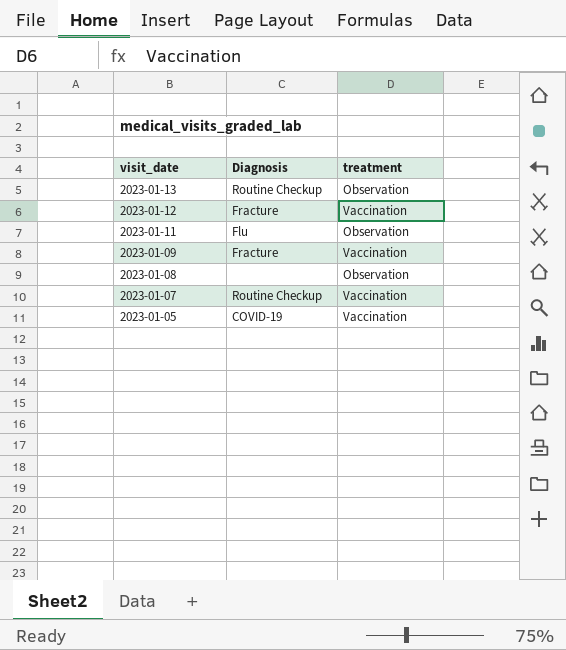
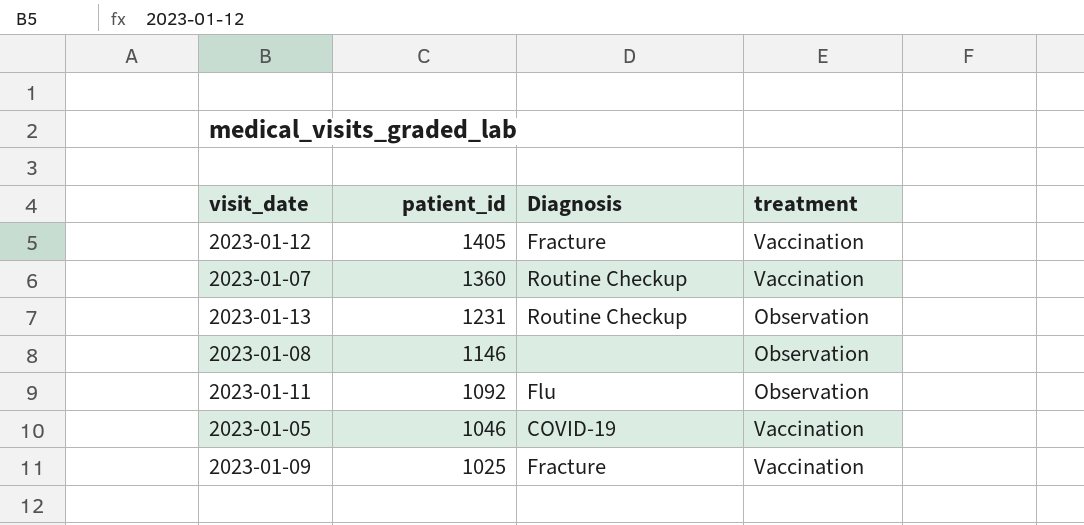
row order: visit_date descending -> patient_id descending
column patient_id | position: none -> 2

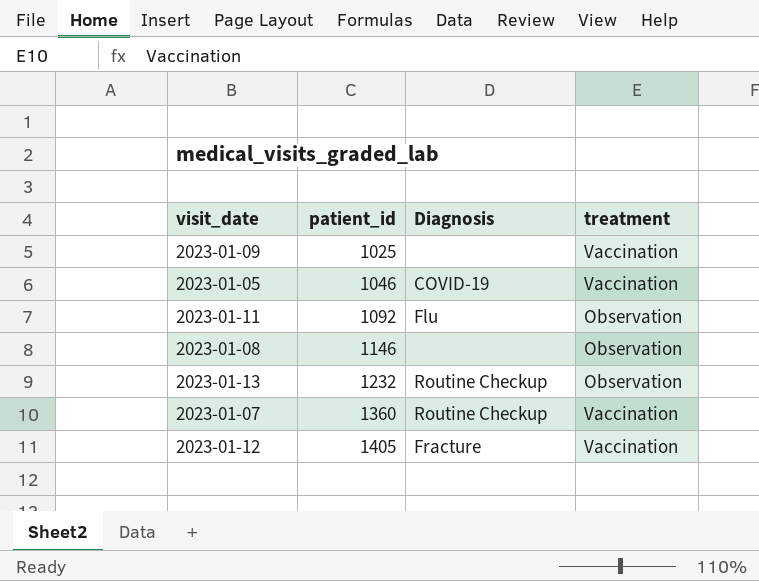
row order: patient_id descending -> patient_id ascending
2023-01-09 | Diagnosis: Fracture -> none
2023-01-13 | patient_id: 1231 -> 1232

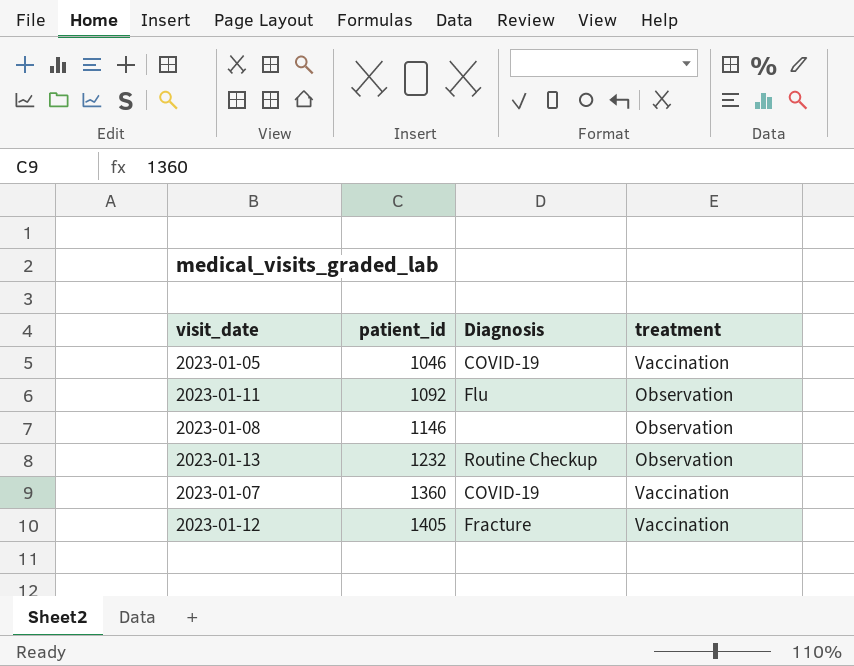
row 2023-01-09: 1025 | none | Vaccination -> none
2023-01-07 | Diagnosis: Routine Checkup -> COVID-19

